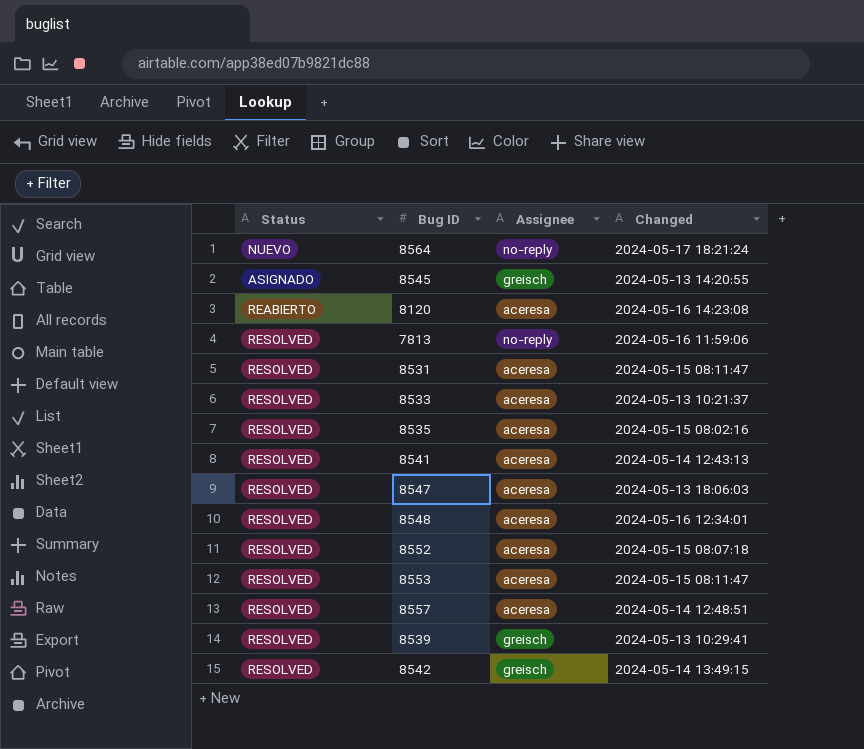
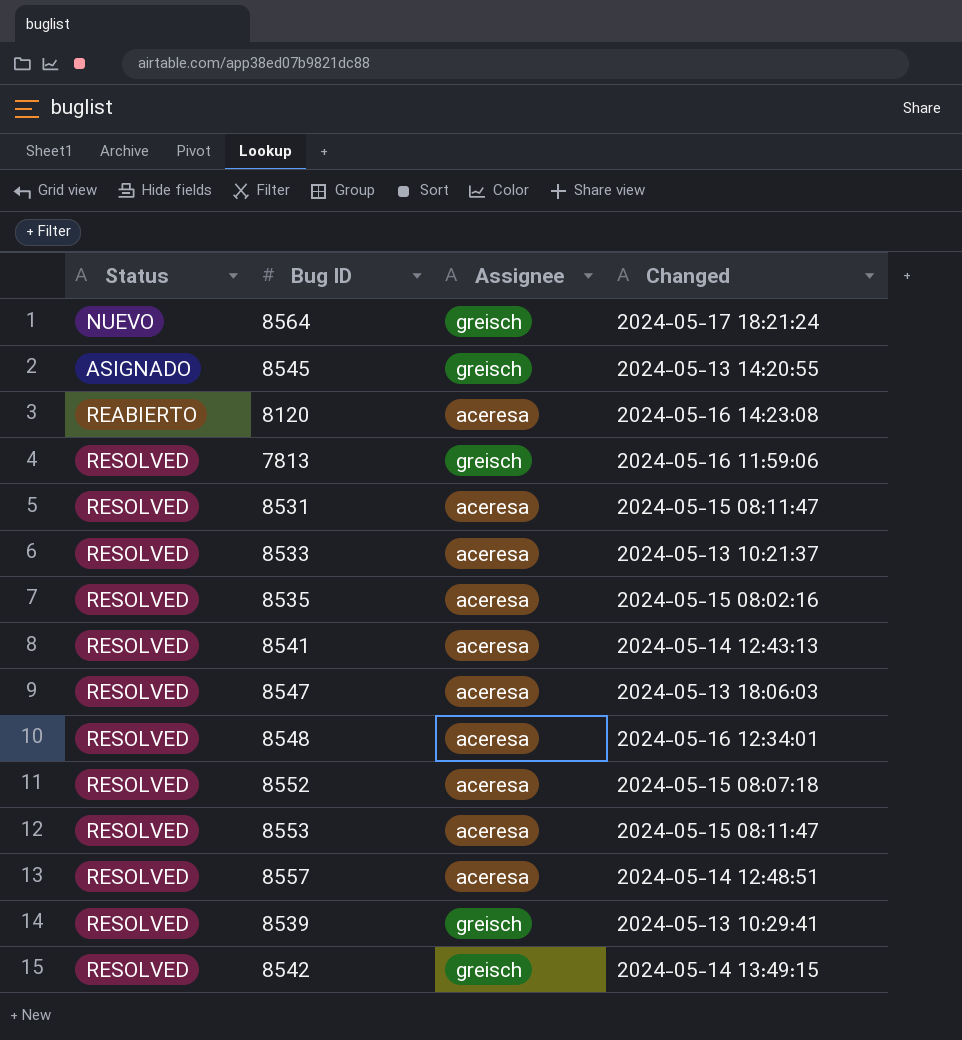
8564 | Assignee: no-reply -> greisch
7813 | Assignee: no-reply -> greisch

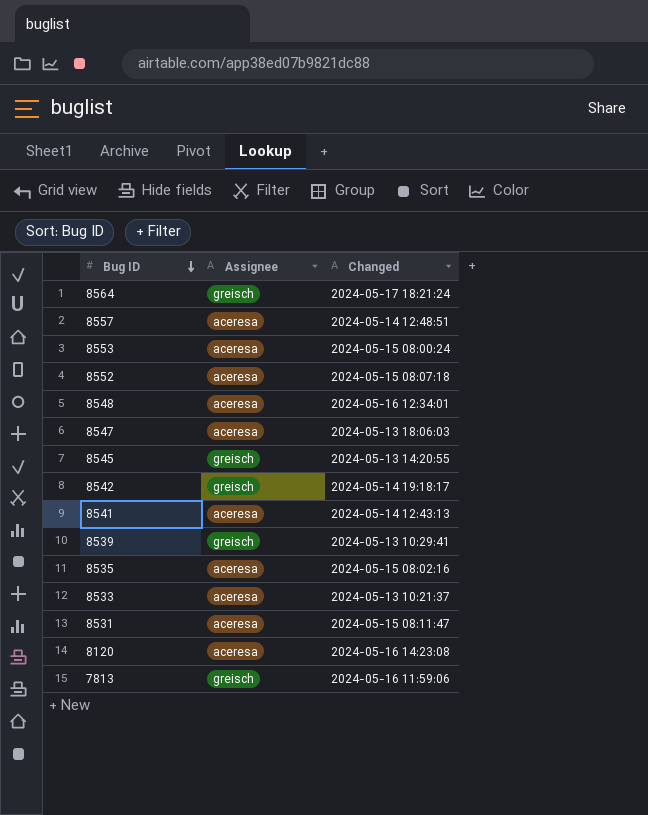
row order: none -> Bug ID descending
column Status | position: 1 -> none
8553 | Changed: 2024-05-15 08:11:47 -> 2024-05-15 08:00:24
8542 | Changed: 2024-05-14 13:49:15 -> 2024-05-14 19:18:17

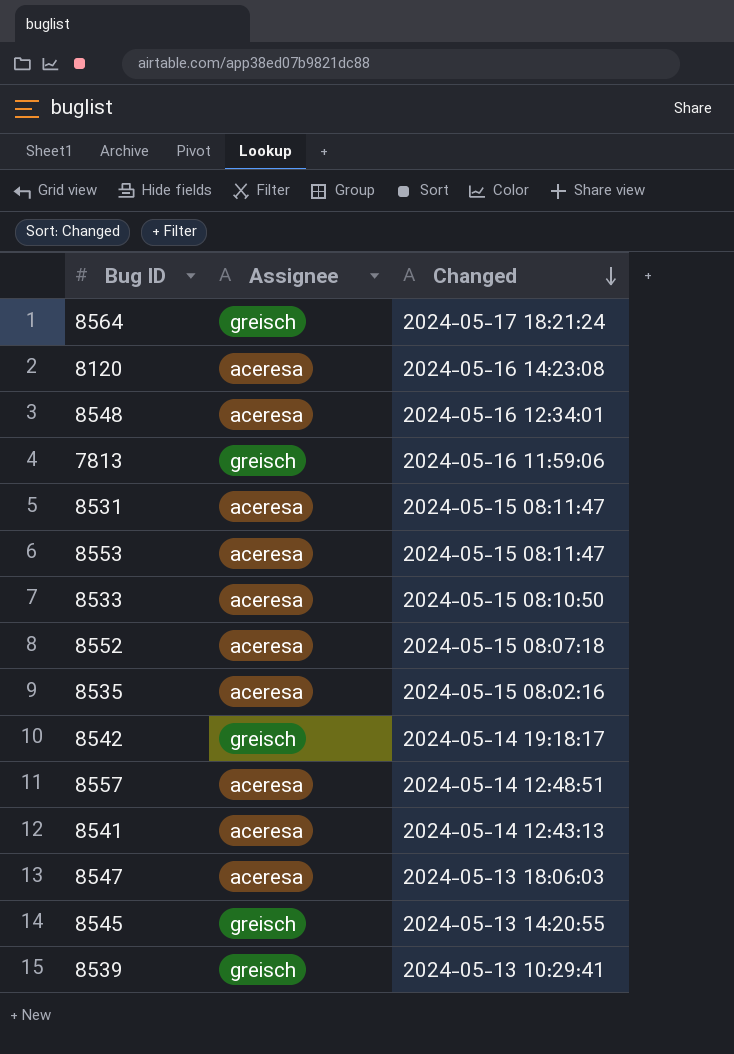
row order: Bug ID descending -> Changed descending
8553 | Changed: 2024-05-15 08:00:24 -> 2024-05-15 08:11:47
8533 | Changed: 2024-05-13 10:21:37 -> 2024-05-15 08:10:50

